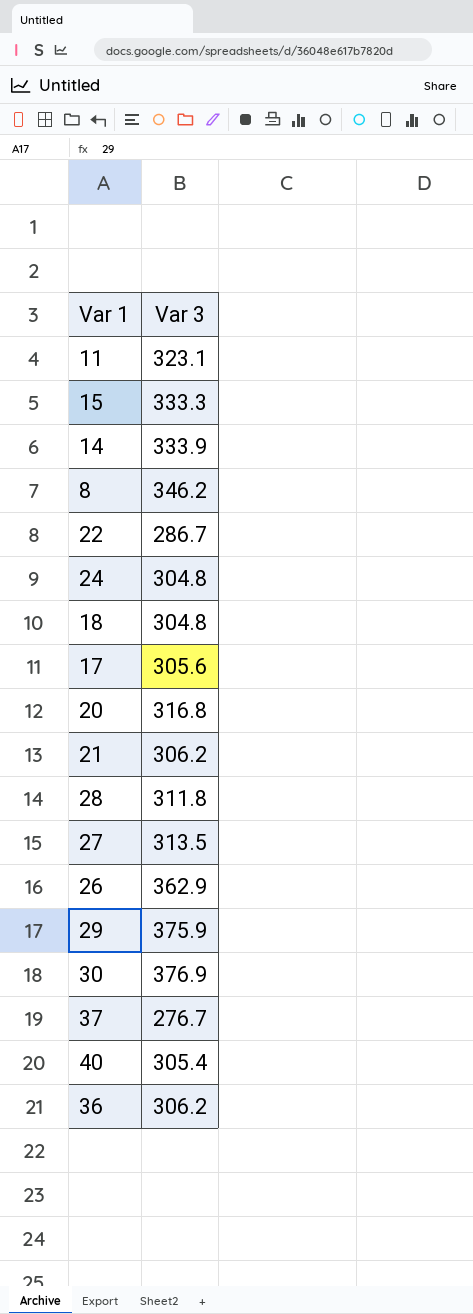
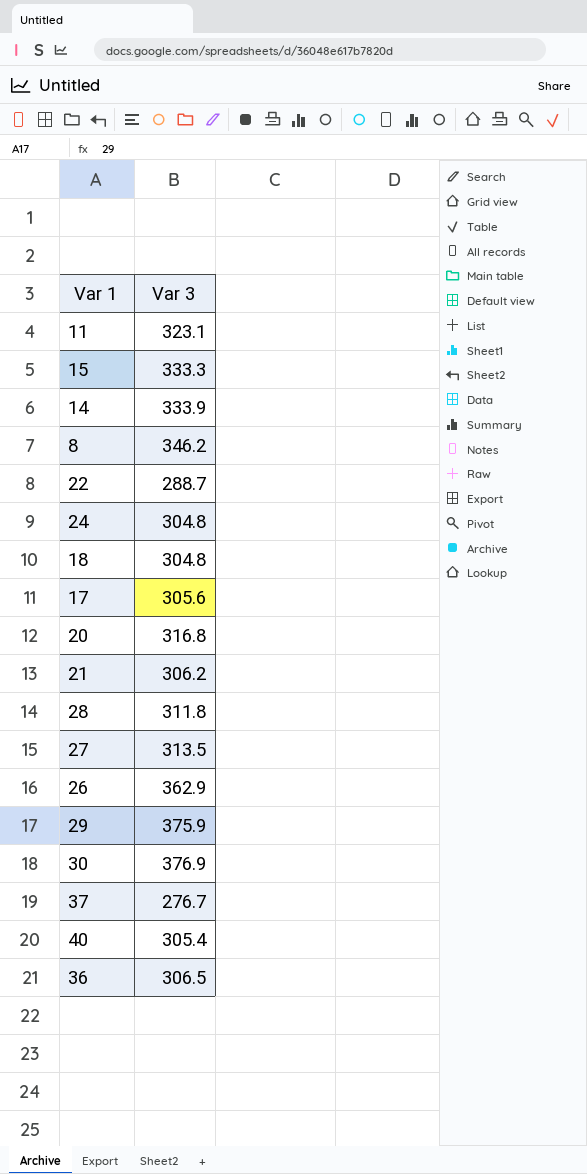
22 | Var 3: 286.7 -> 288.7
36 | Var 3: 306.2 -> 306.5

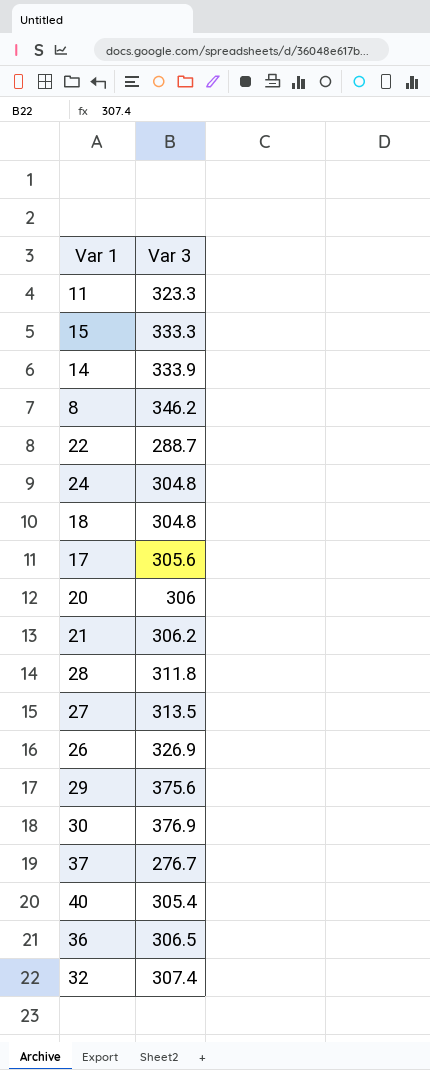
11 | Var 3: 323.1 -> 323.3
20 | Var 3: 316.8 -> 306
26 | Var 3: 362.9 -> 326.9
29 | Var 3: 375.9 -> 375.6
row 32: none -> 307.4

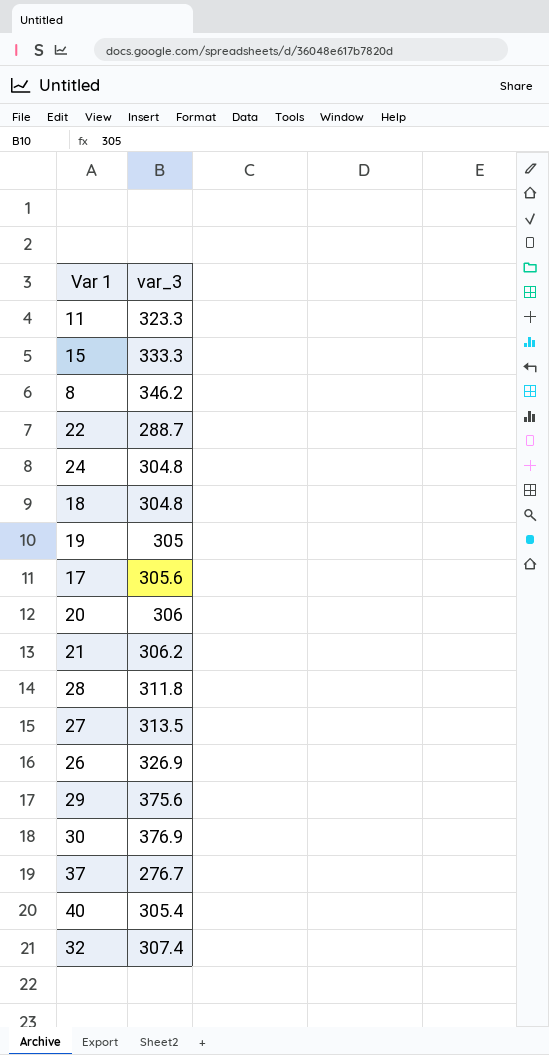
column name: Var 3 -> var_3
row 14: 333.9 -> none
row 36: 306.5 -> none
row 19: none -> 305

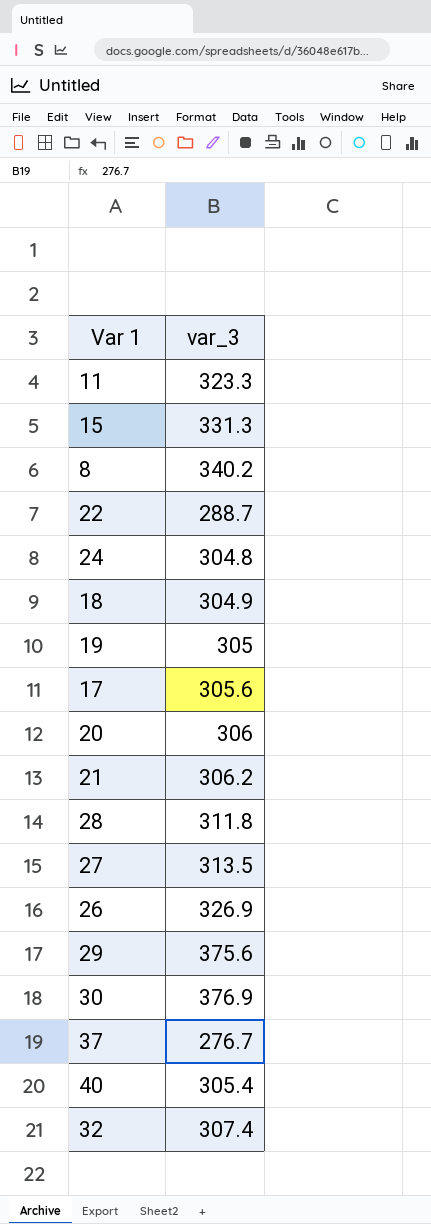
15 | var_3: 333.3 -> 331.3
8 | var_3: 346.2 -> 340.2
18 | var_3: 304.8 -> 304.9

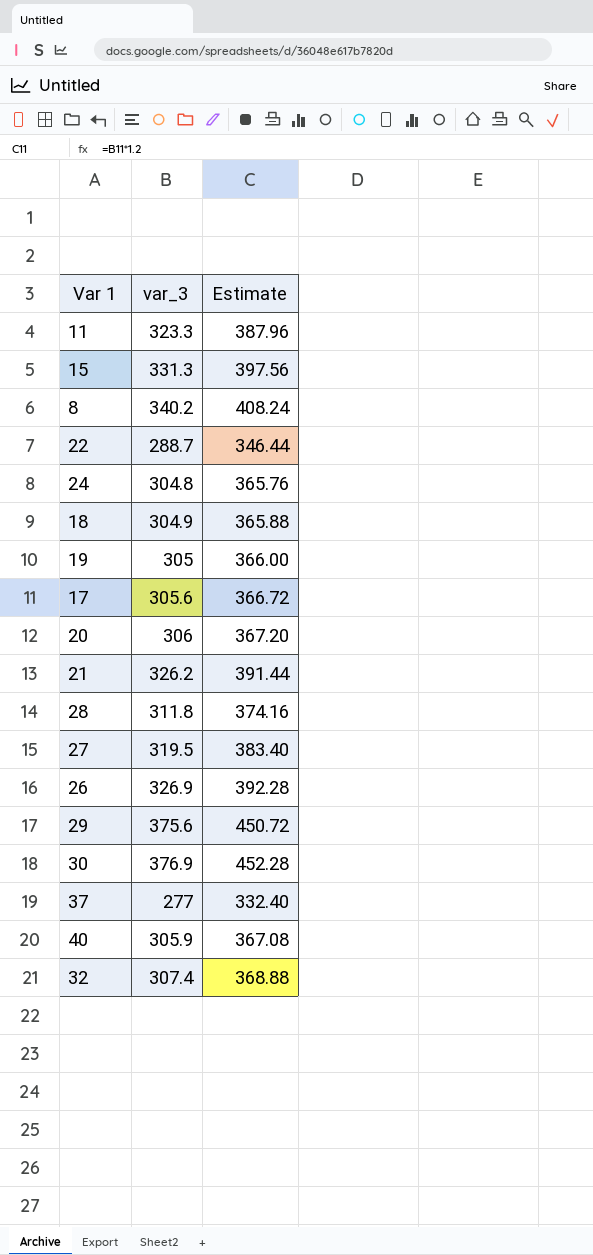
column Estimate | formula: none -> [var_3] * 1.2
21 | var_3: 306.2 -> 326.2
27 | var_3: 313.5 -> 319.5
37 | var_3: 276.7 -> 277
40 | var_3: 305.4 -> 305.9

